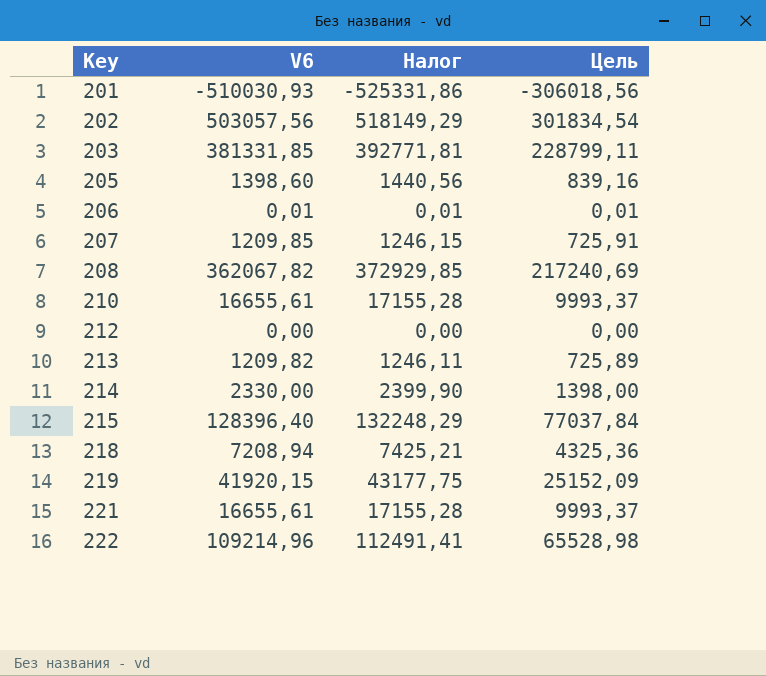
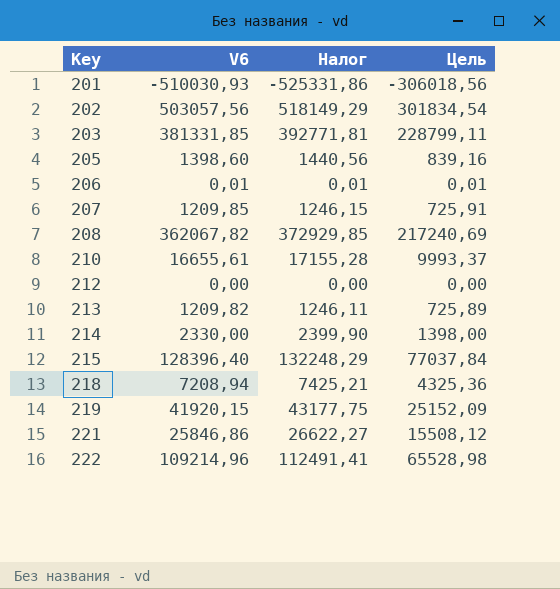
221 | V6: 16655,61 -> 25846,86
221 | Налог: 17155,28 -> 26622,27
221 | Цель: 9993,37 -> 15508,12

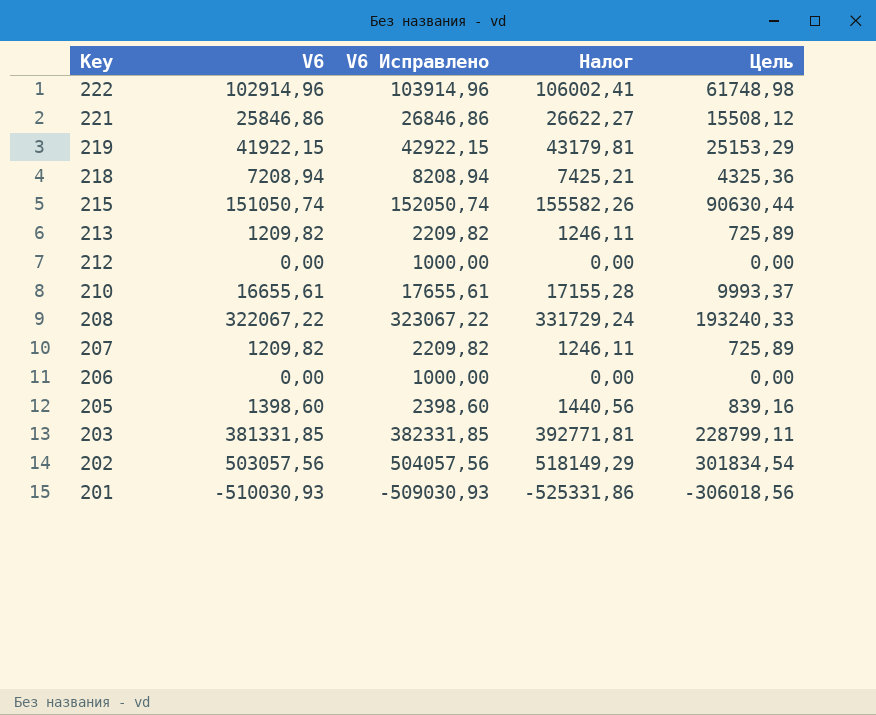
row order: Key ascending -> Key descending
column V6 Исправлено | formula: none -> [V6] + 1000
row 214: 2330,00 | 2399,90 | 1398,00 -> none
222 | V6: 109214,96 -> 102914,96
222 | Налог: 112491,41 -> 106002,41
222 | Цель: 65528,98 -> 61748,98
219 | V6: 41920,15 -> 41922,15
219 | Налог: 43177,75 -> 43179,81
219 | Цель: 25152,09 -> 25153,29
215 | V6: 128396,40 -> 151050,74
215 | Налог: 132248,29 -> 155582,26
215 | Цель: 77037,84 -> 90630,44
208 | V6: 362067,82 -> 322067,22
208 | Налог: 372929,85 -> 331729,24
208 | Цель: 217240,69 -> 193240,33
207 | V6: 1209,85 -> 1209,82
207 | Налог: 1246,15 -> 1246,11
207 | Цель: 725,91 -> 725,89
206 | V6: 0,01 -> 0,00
206 | Налог: 0,01 -> 0,00
206 | Цель: 0,01 -> 0,00

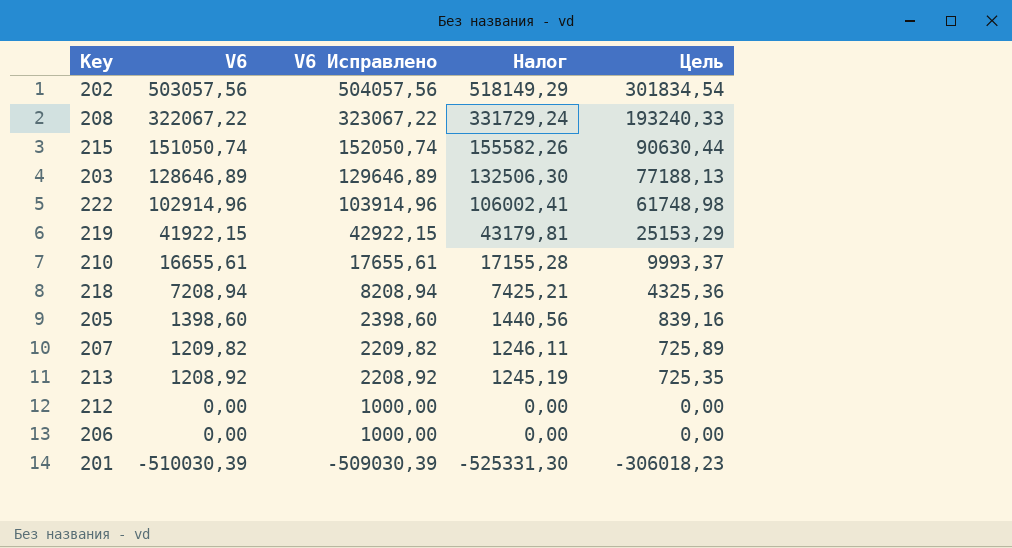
row order: Key descending -> V6 descending
row 221: 25846,86 | 26846,86 | 26622,27 | 15508,12 -> none
203 | V6: 381331,85 -> 128646,89
203 | V6 Исправлено: 382331,85 -> 129646,89
203 | Налог: 392771,81 -> 132506,30
203 | Цель: 228799,11 -> 77188,13
213 | V6: 1209,82 -> 1208,92
213 | V6 Исправлено: 2209,82 -> 2208,92
213 | Налог: 1246,11 -> 1245,19
213 | Цель: 725,89 -> 725,35
201 | V6: -510030,93 -> -510030,39
201 | V6 Исправлено: -509030,93 -> -509030,39
201 | Налог: -525331,86 -> -525331,30
201 | Цель: -306018,56 -> -306018,23

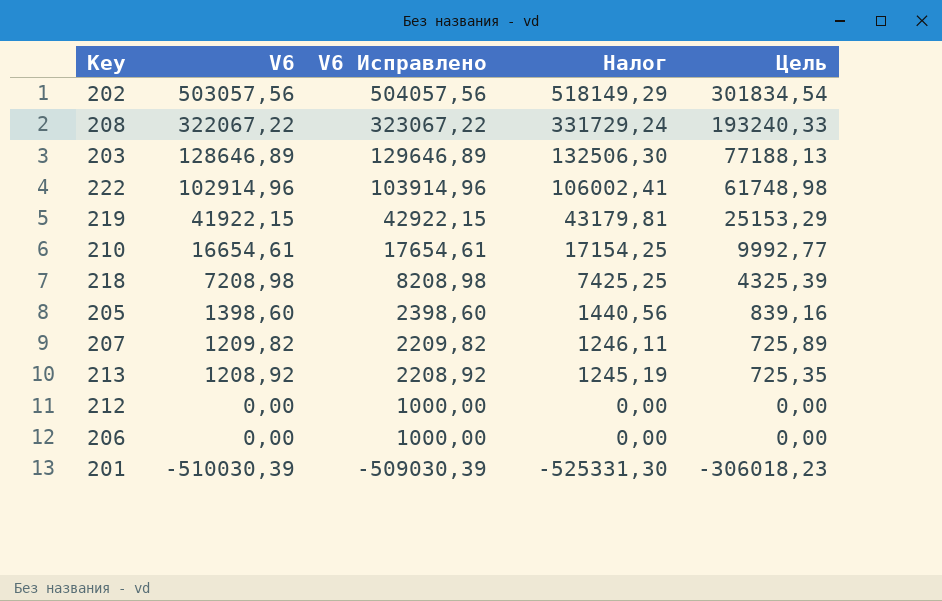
row 215: 151050,74 | 152050,74 | 155582,26 | 90630,44 -> none
210 | V6: 16655,61 -> 16654,61
210 | V6 Исправлено: 17655,61 -> 17654,61
210 | Налог: 17155,28 -> 17154,25
210 | Цель: 9993,37 -> 9992,77
218 | V6: 7208,94 -> 7208,98
218 | V6 Исправлено: 8208,94 -> 8208,98
218 | Налог: 7425,21 -> 7425,25
218 | Цель: 4325,36 -> 4325,39

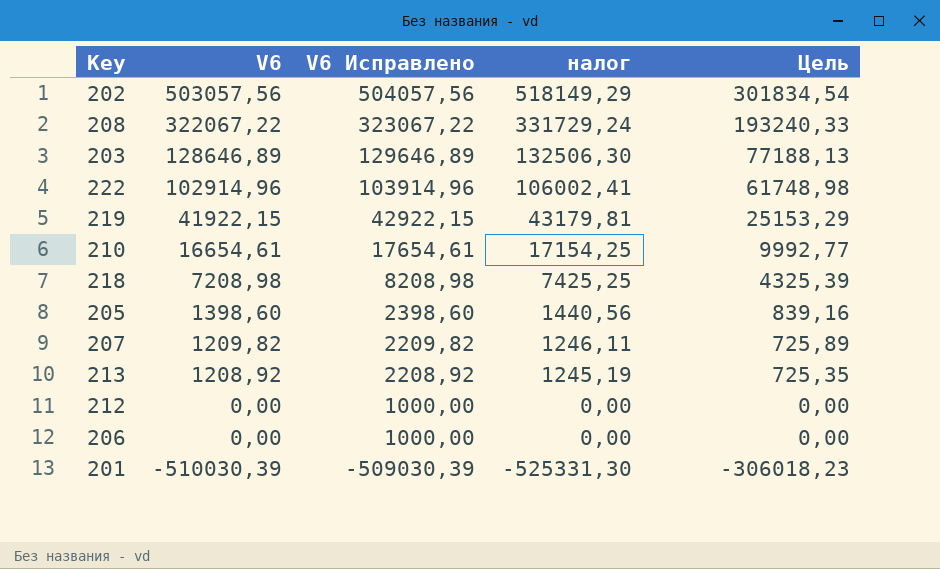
column name: Налог -> налог

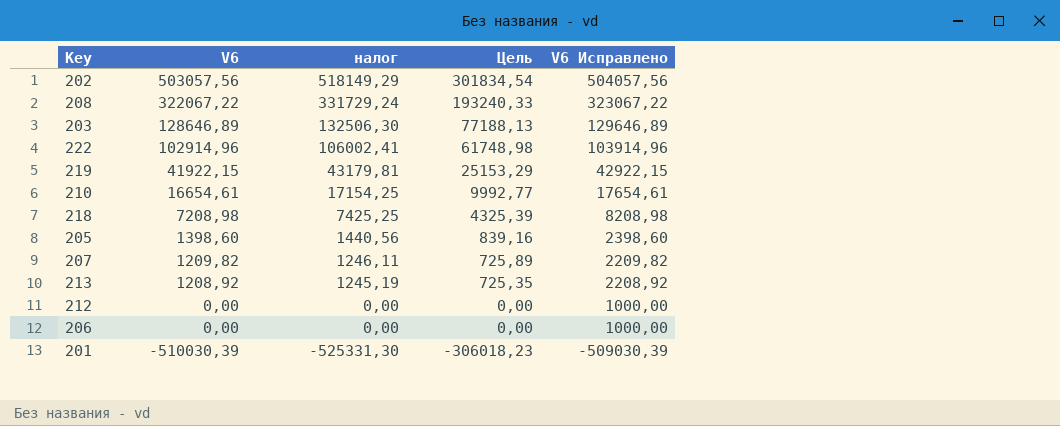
column V6 Исправлено | position: 3 -> 5

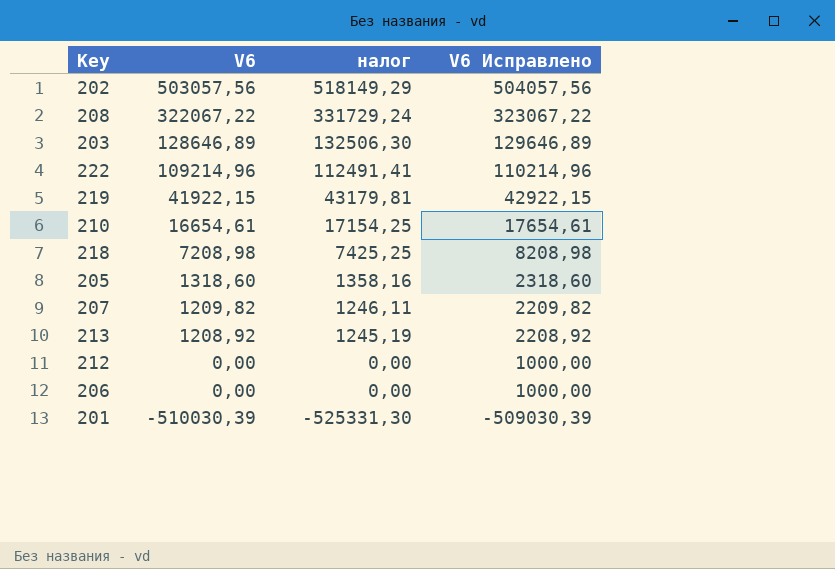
column Цель | formula: [V6] * 0,6 -> none
222 | V6: 102914,96 -> 109214,96
222 | налог: 106002,41 -> 112491,41
222 | V6 Исправлено: 103914,96 -> 110214,96
205 | V6: 1398,60 -> 1318,60
205 | налог: 1440,56 -> 1358,16
205 | V6 Исправлено: 2398,60 -> 2318,60

